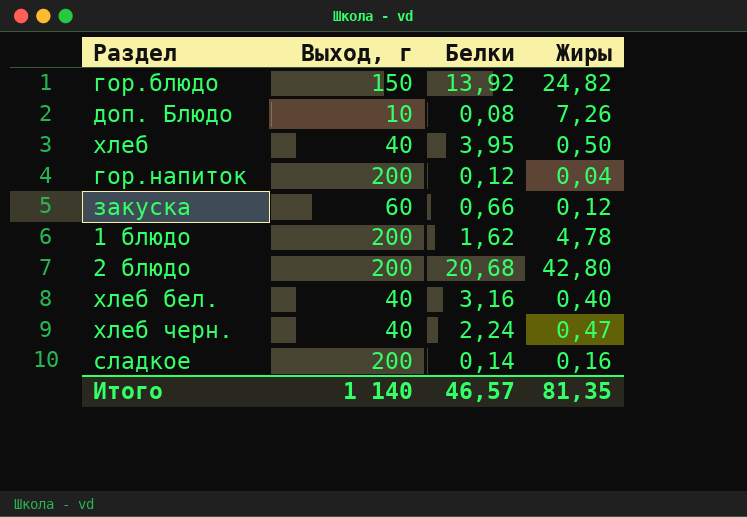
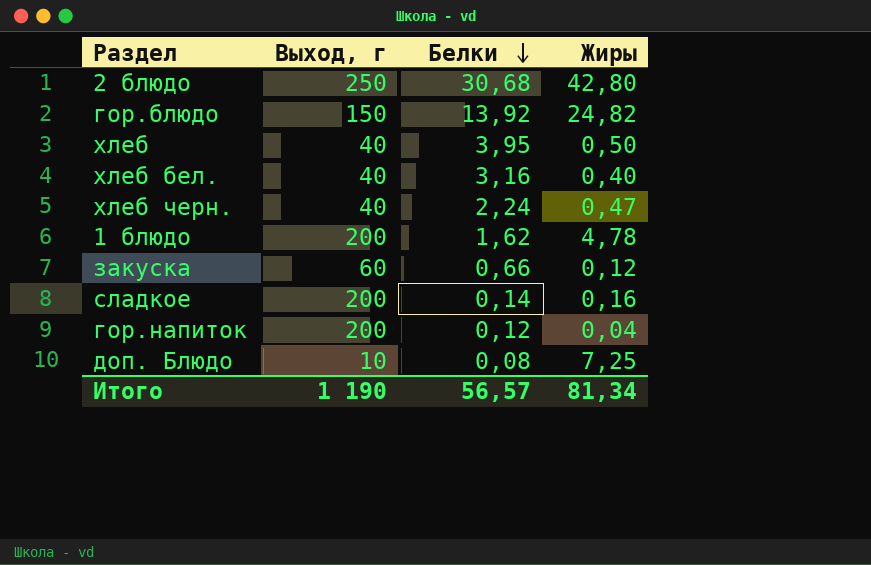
row order: none -> Белки descending
2 блюдо | Выход, г: 200 -> 250
2 блюдо | Белки: 20,68 -> 30,68
доп. Блюдо | Жиры: 7,26 -> 7,25
Итого | Выход, г: 1 140 -> 1 190
Итого | Белки: 46,57 -> 56,57
Итого | Жиры: 81,35 -> 81,34

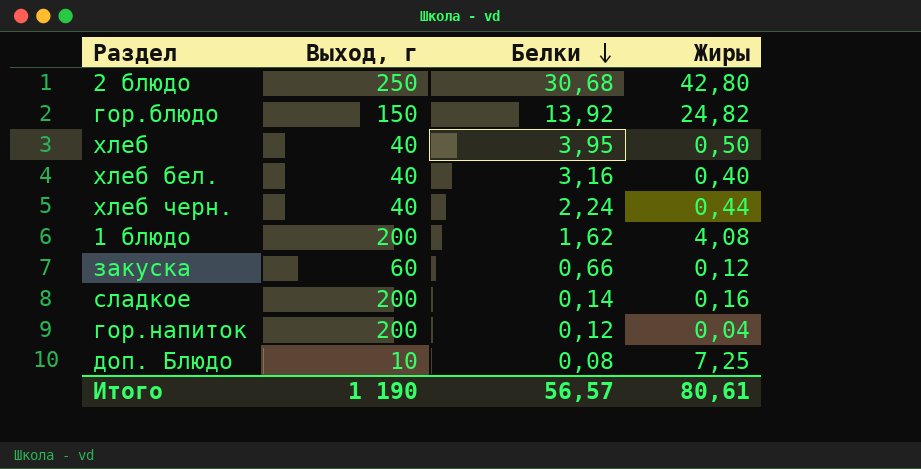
хлеб черн. | Жиры: 0,47 -> 0,44
1 блюдо | Жиры: 4,78 -> 4,08
Итого | Жиры: 81,34 -> 80,61

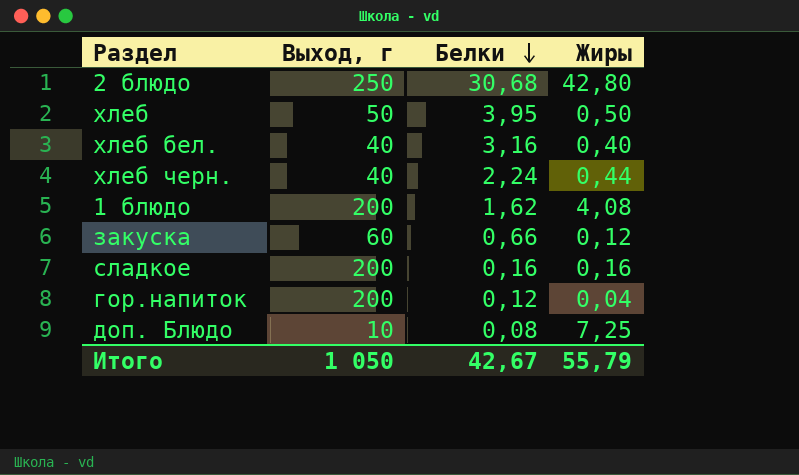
row гор.блюдо: 150 | 13,92 | 24,82 -> none
хлеб | Выход, г: 40 -> 50
сладкое | Белки: 0,14 -> 0,16
Итого | Выход, г: 1 190 -> 1 050
Итого | Белки: 56,57 -> 42,67
Итого | Жиры: 80,61 -> 55,79

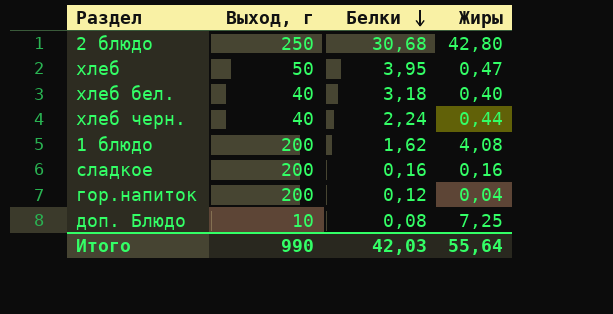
row закуска: 60 | 0,66 | 0,12 -> none
хлеб | Жиры: 0,50 -> 0,47
хлеб бел. | Белки: 3,16 -> 3,18
Итого | Выход, г: 1 050 -> 990
Итого | Белки: 42,67 -> 42,03
Итого | Жиры: 55,79 -> 55,64

